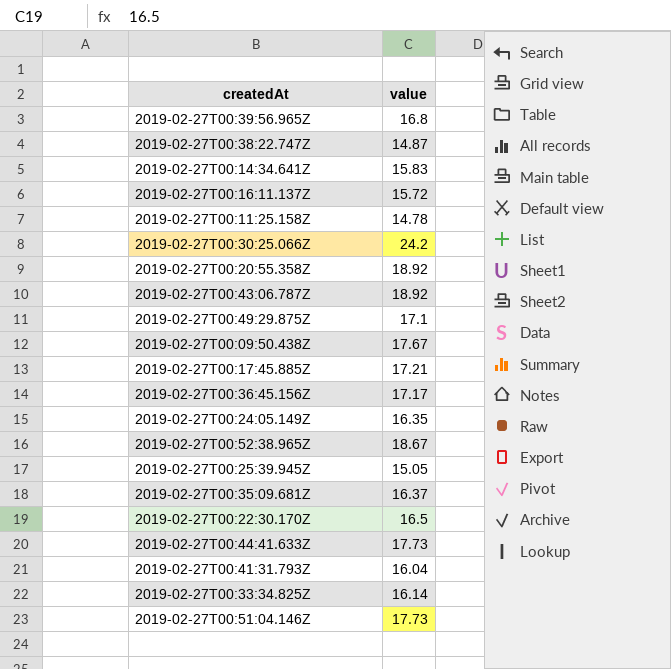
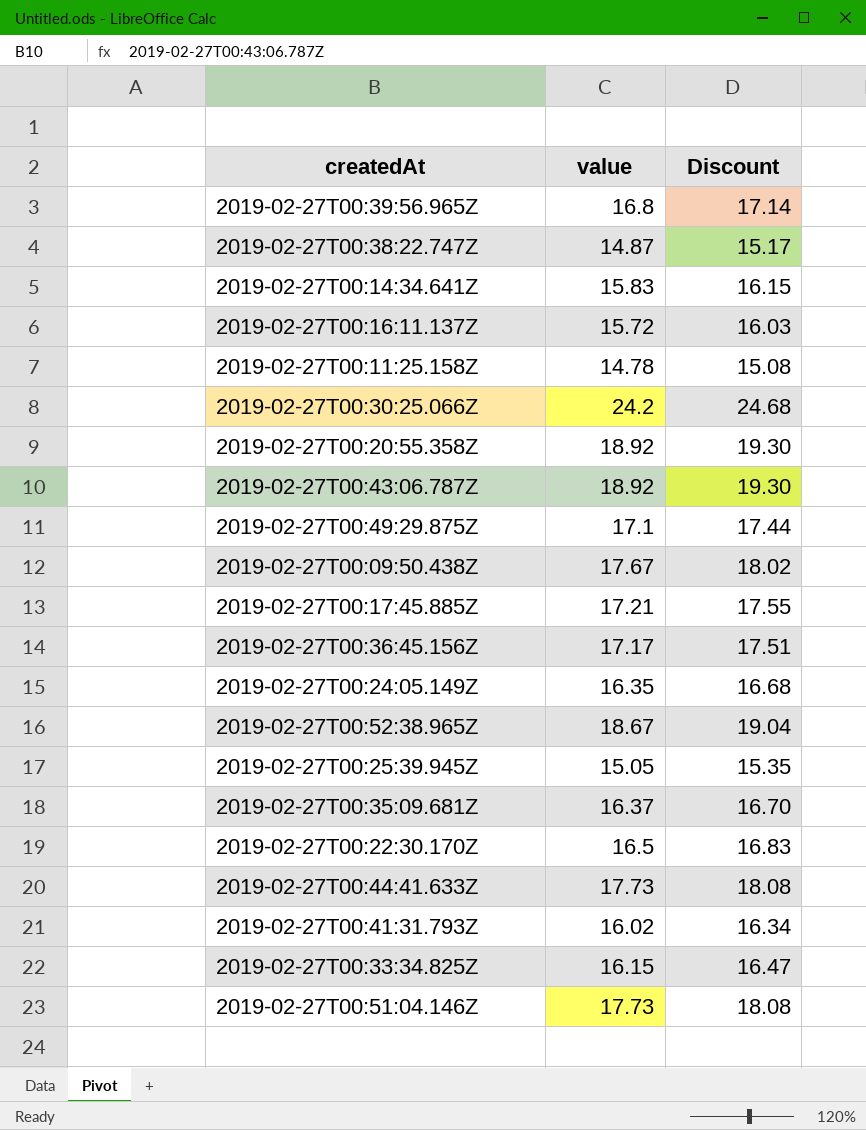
column Discount | formula: none -> [value] * 1.02
2019-02-27T00:41:31.793Z | value: 16.04 -> 16.02
2019-02-27T00:33:34.825Z | value: 16.14 -> 16.15

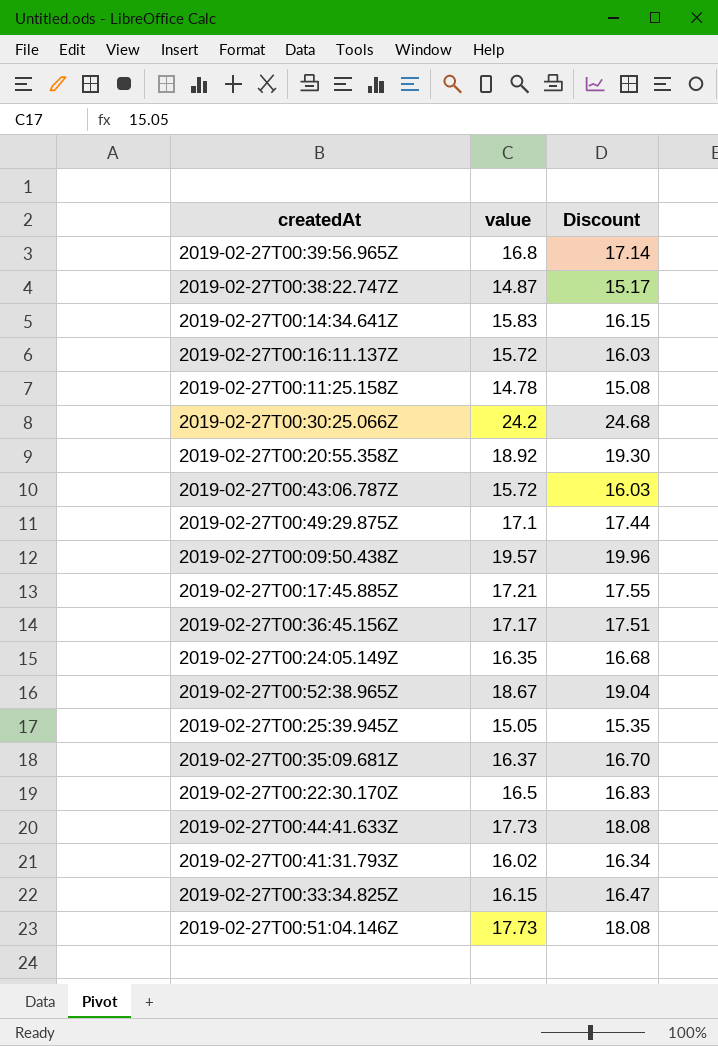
2019-02-27T00:43:06.787Z | value: 18.92 -> 15.72
2019-02-27T00:43:06.787Z | Discount: 19.30 -> 16.03
2019-02-27T00:09:50.438Z | value: 17.67 -> 19.57
2019-02-27T00:09:50.438Z | Discount: 18.02 -> 19.96

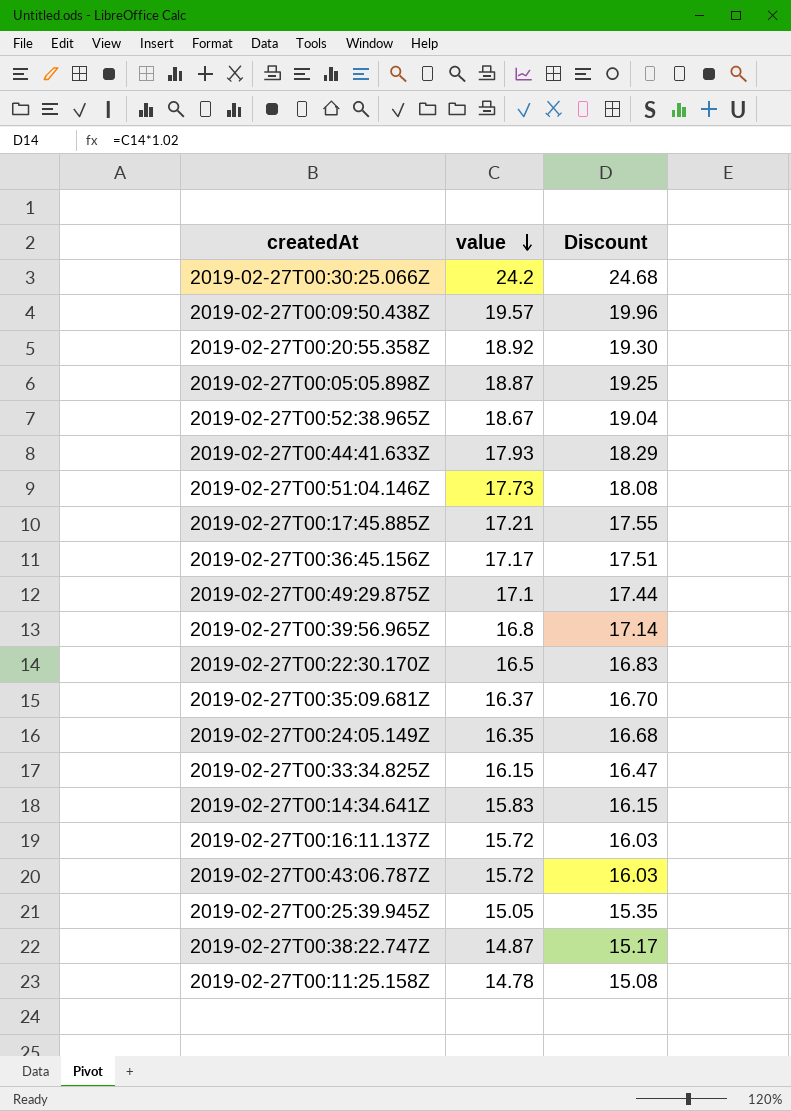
row order: none -> value descending
row 2019-02-27T00:41:31.793Z: 16.02 | 16.34 -> none
row 2019-02-27T00:05:05.898Z: none -> 18.87 | 19.25
2019-02-27T00:44:41.633Z | value: 17.73 -> 17.93
2019-02-27T00:44:41.633Z | Discount: 18.08 -> 18.29

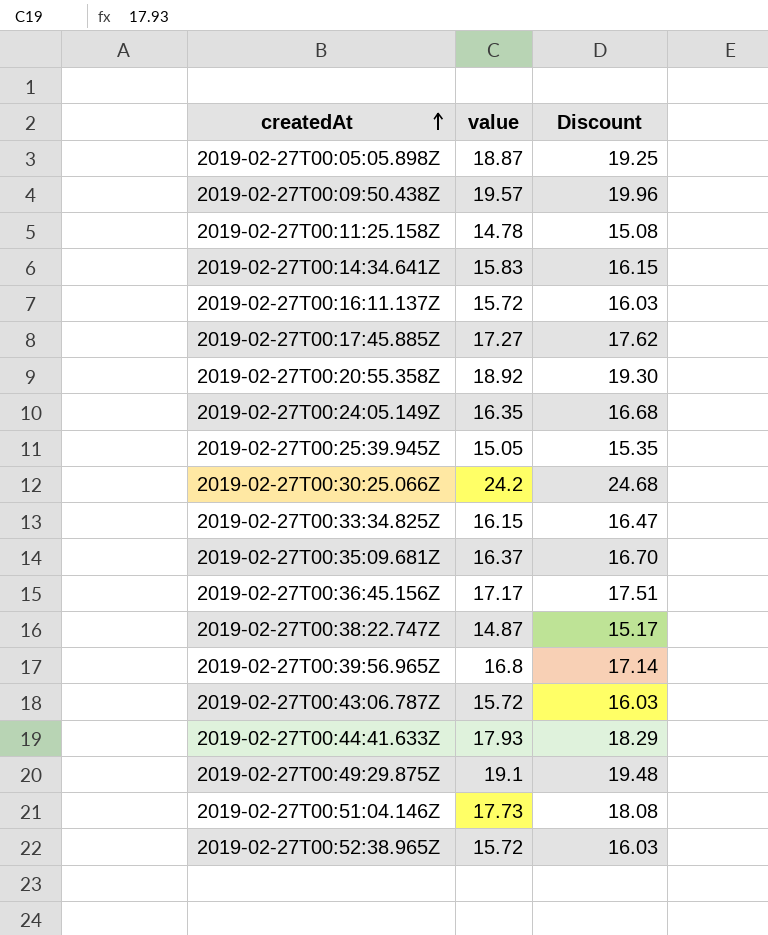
row order: value descending -> createdAt ascending
row 2019-02-27T00:22:30.170Z: 16.5 | 16.83 -> none
2019-02-27T00:17:45.885Z | value: 17.21 -> 17.27
2019-02-27T00:17:45.885Z | Discount: 17.55 -> 17.62
2019-02-27T00:49:29.875Z | value: 17.1 -> 19.1
2019-02-27T00:49:29.875Z | Discount: 17.44 -> 19.48
2019-02-27T00:52:38.965Z | value: 18.67 -> 15.72
2019-02-27T00:52:38.965Z | Discount: 19.04 -> 16.03

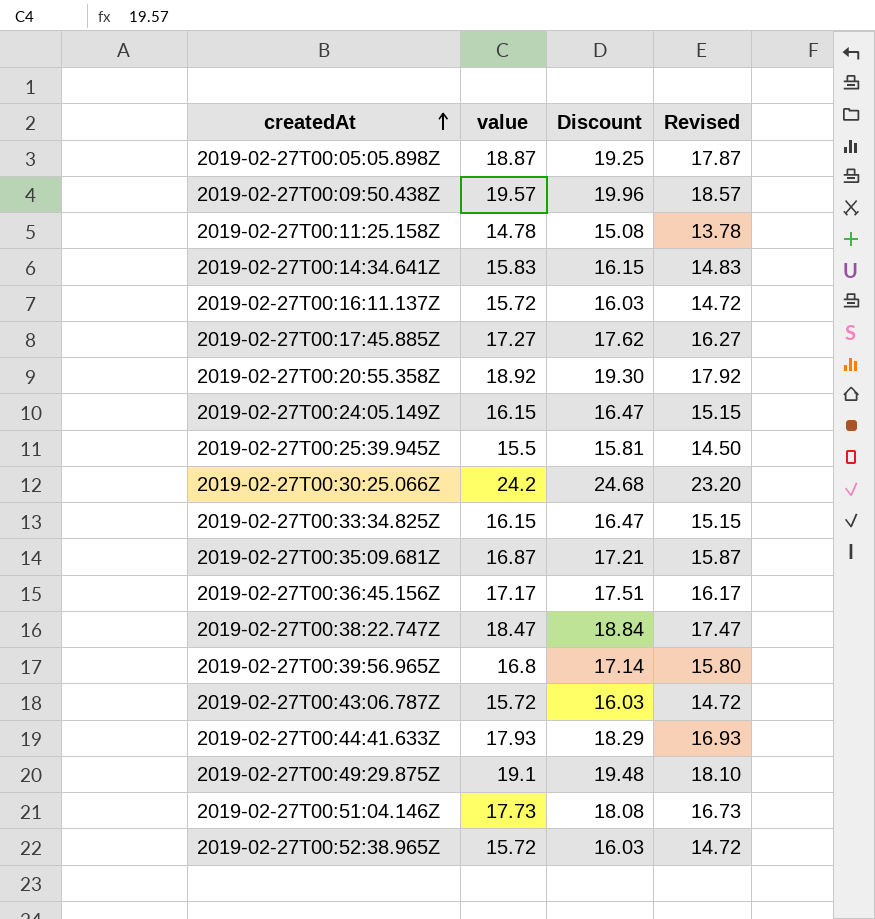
column Revised | formula: none -> [value] - 1
2019-02-27T00:24:05.149Z | value: 16.35 -> 16.15
2019-02-27T00:24:05.149Z | Discount: 16.68 -> 16.47
2019-02-27T00:25:39.945Z | value: 15.05 -> 15.5
2019-02-27T00:25:39.945Z | Discount: 15.35 -> 15.81
2019-02-27T00:35:09.681Z | value: 16.37 -> 16.87
2019-02-27T00:35:09.681Z | Discount: 16.70 -> 17.21
2019-02-27T00:38:22.747Z | value: 14.87 -> 18.47
2019-02-27T00:38:22.747Z | Discount: 15.17 -> 18.84

